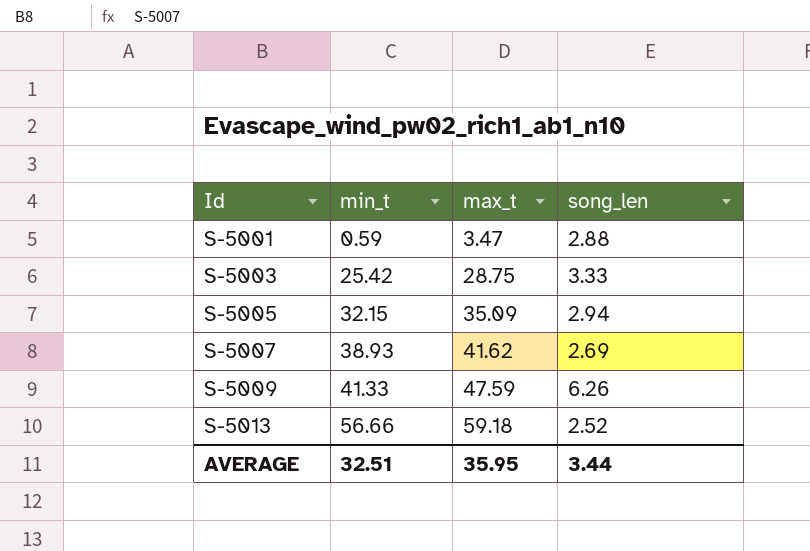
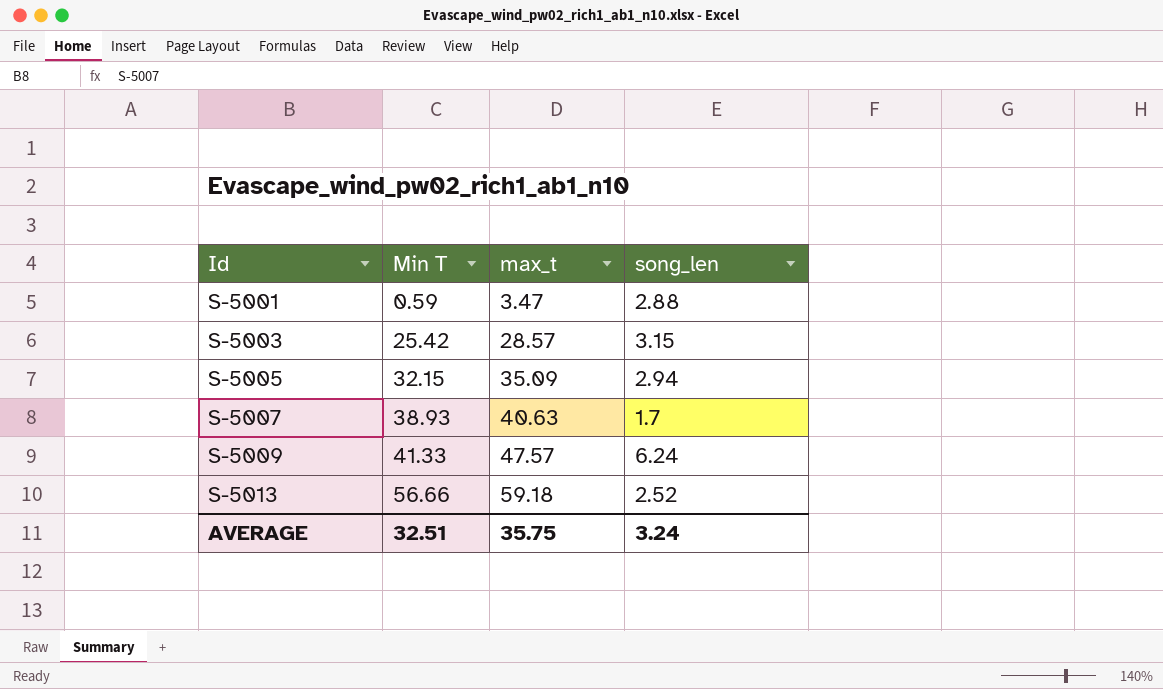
column name: min_t -> Min T
S-5003 | max_t: 28.75 -> 28.57
S-5003 | song_len: 3.33 -> 3.15
S-5007 | max_t: 41.62 -> 40.63
S-5007 | song_len: 2.69 -> 1.7
S-5009 | max_t: 47.59 -> 47.57
S-5009 | song_len: 6.26 -> 6.24
AVERAGE | max_t: 35.95 -> 35.75
AVERAGE | song_len: 3.44 -> 3.24

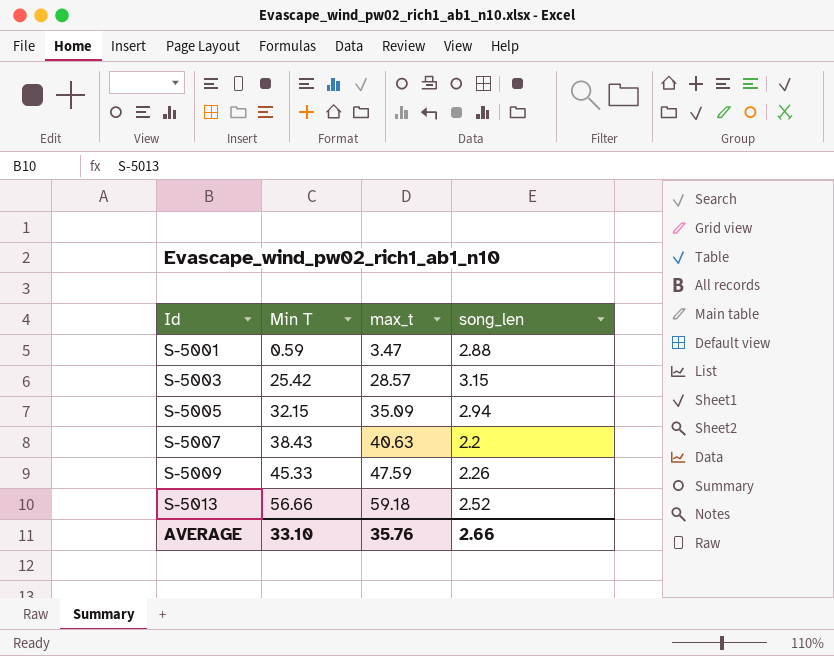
S-5007 | Min T: 38.93 -> 38.43
S-5007 | song_len: 1.7 -> 2.2
S-5009 | Min T: 41.33 -> 45.33
S-5009 | max_t: 47.57 -> 47.59
S-5009 | song_len: 6.24 -> 2.26
AVERAGE | Min T: 32.51 -> 33.10
AVERAGE | max_t: 35.75 -> 35.76
AVERAGE | song_len: 3.24 -> 2.66

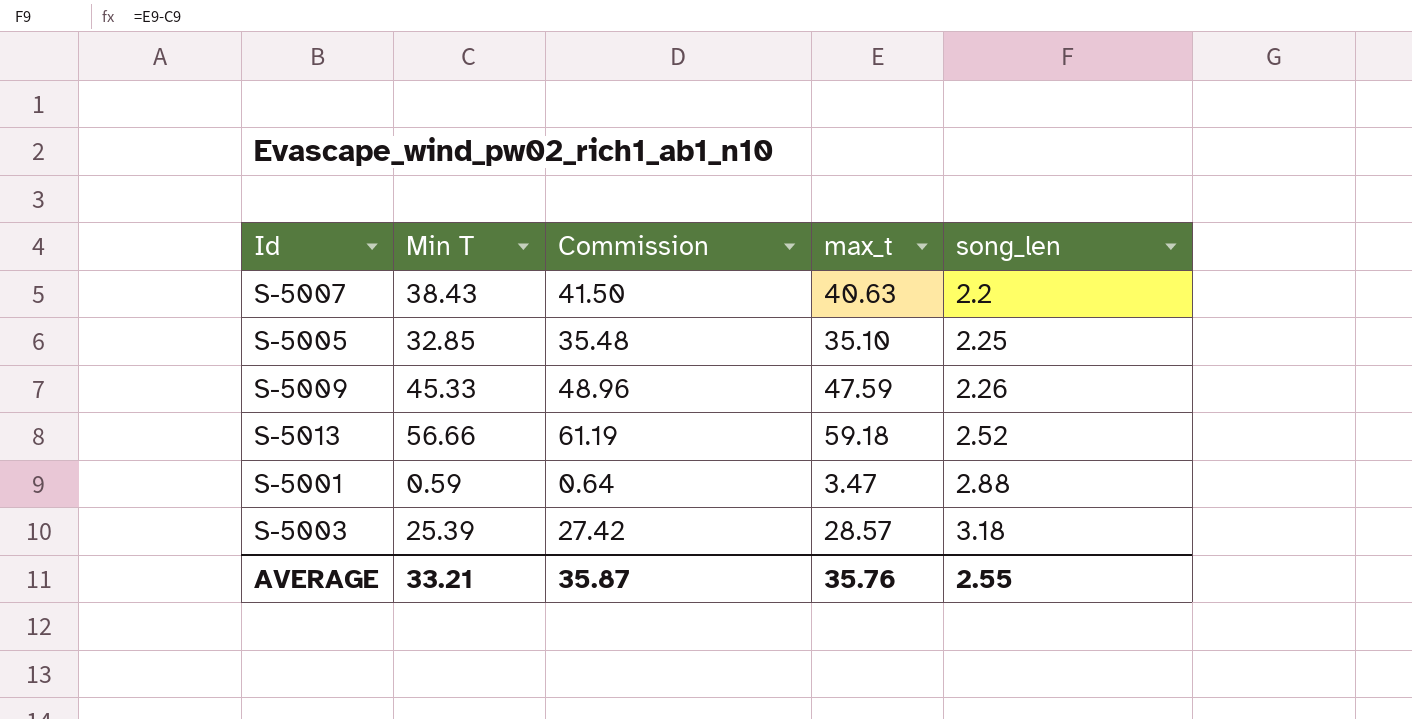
row order: Id ascending -> song_len ascending
column Commission | formula: none -> [Min T] * 1.08
S-5005 | Min T: 32.15 -> 32.85
S-5005 | max_t: 35.09 -> 35.10
S-5005 | song_len: 2.94 -> 2.25
S-5003 | Min T: 25.42 -> 25.39
S-5003 | song_len: 3.15 -> 3.18
AVERAGE | Min T: 33.10 -> 33.21
AVERAGE | song_len: 2.66 -> 2.55

